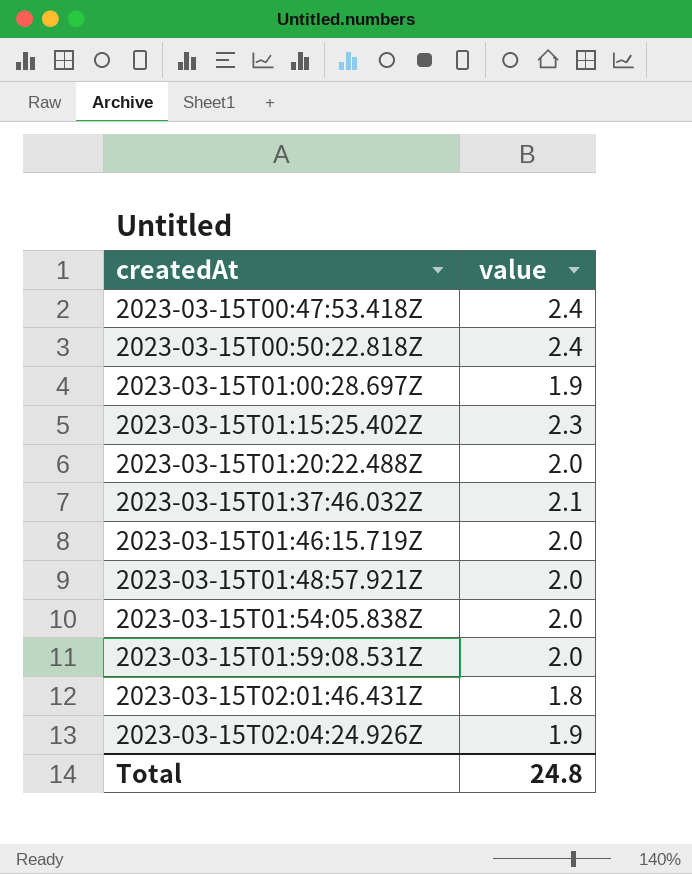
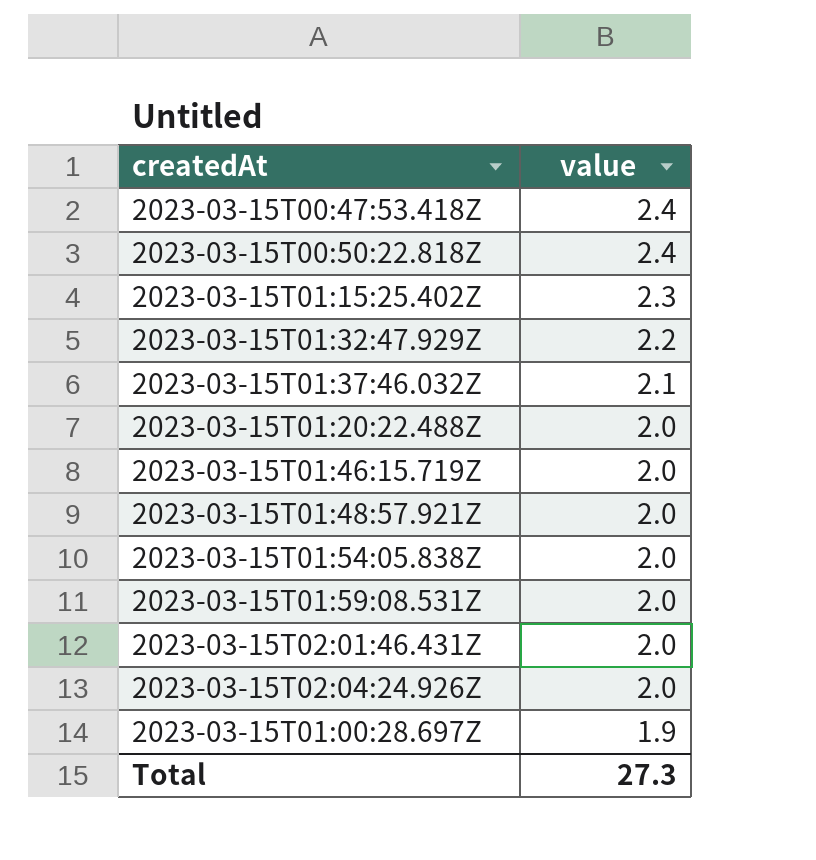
row order: createdAt ascending -> value descending
row 2023-03-15T01:32:47.929Z: none -> 2.2
2023-03-15T02:01:46.431Z | value: 1.8 -> 2.0
2023-03-15T02:04:24.926Z | value: 1.9 -> 2.0
Total | value: 24.8 -> 27.3

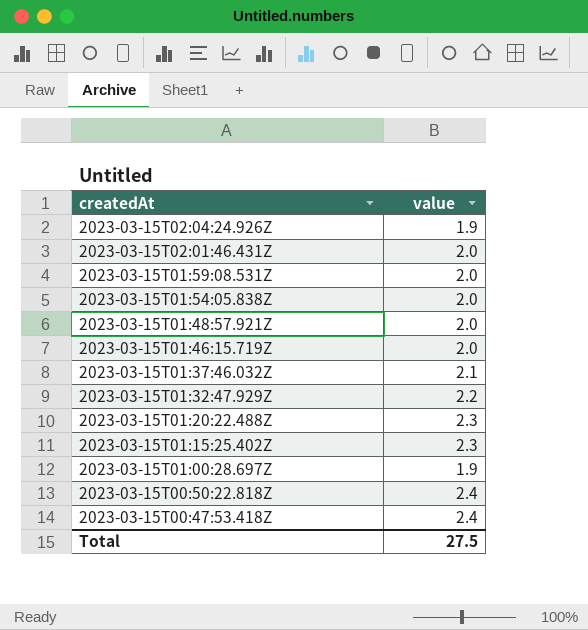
row order: value descending -> createdAt descending
2023-03-15T02:04:24.926Z | value: 2.0 -> 1.9
2023-03-15T01:20:22.488Z | value: 2.0 -> 2.3
Total | value: 27.3 -> 27.5

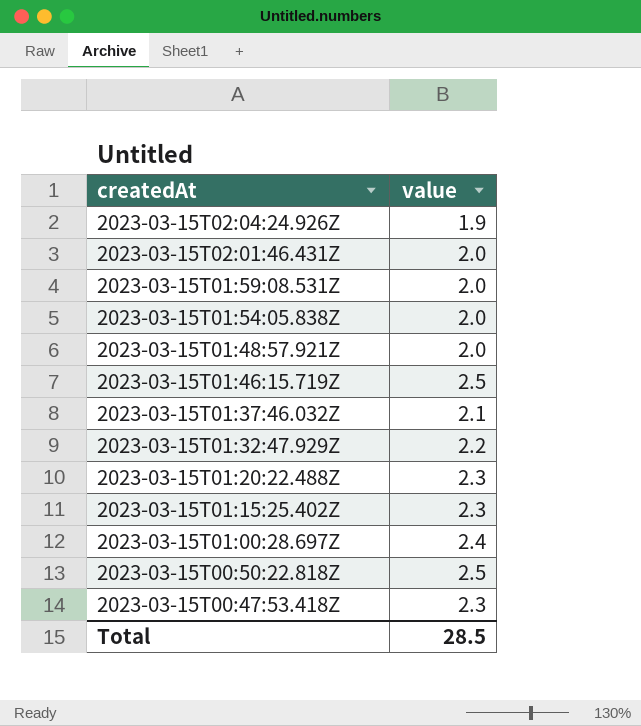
2023-03-15T01:46:15.719Z | value: 2.0 -> 2.5
2023-03-15T01:00:28.697Z | value: 1.9 -> 2.4
2023-03-15T00:50:22.818Z | value: 2.4 -> 2.5
2023-03-15T00:47:53.418Z | value: 2.4 -> 2.3
Total | value: 27.5 -> 28.5

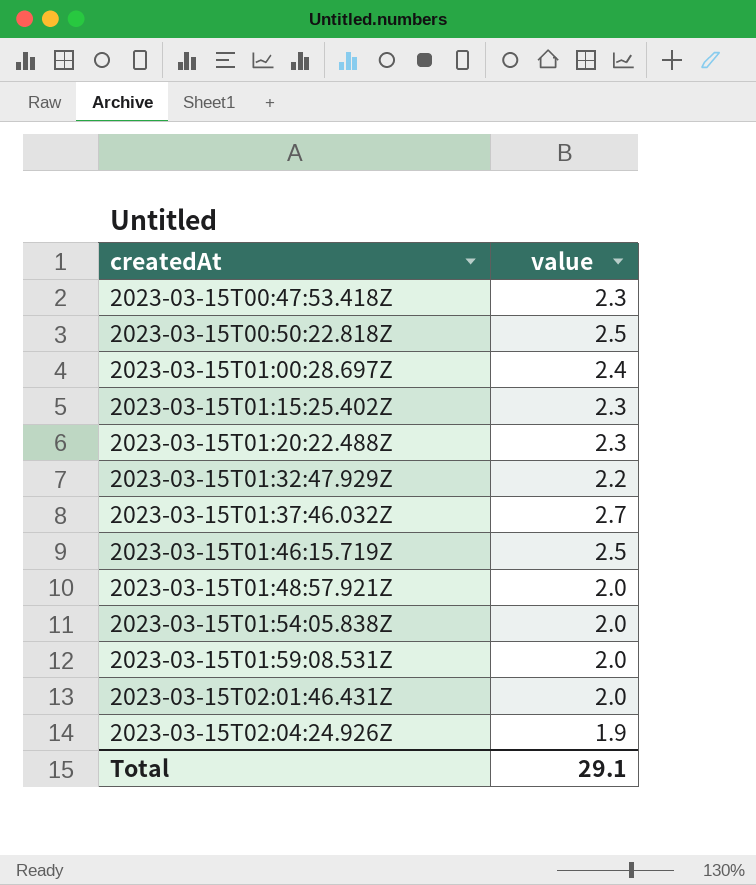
row order: createdAt descending -> createdAt ascending
2023-03-15T01:37:46.032Z | value: 2.1 -> 2.7
Total | value: 28.5 -> 29.1

